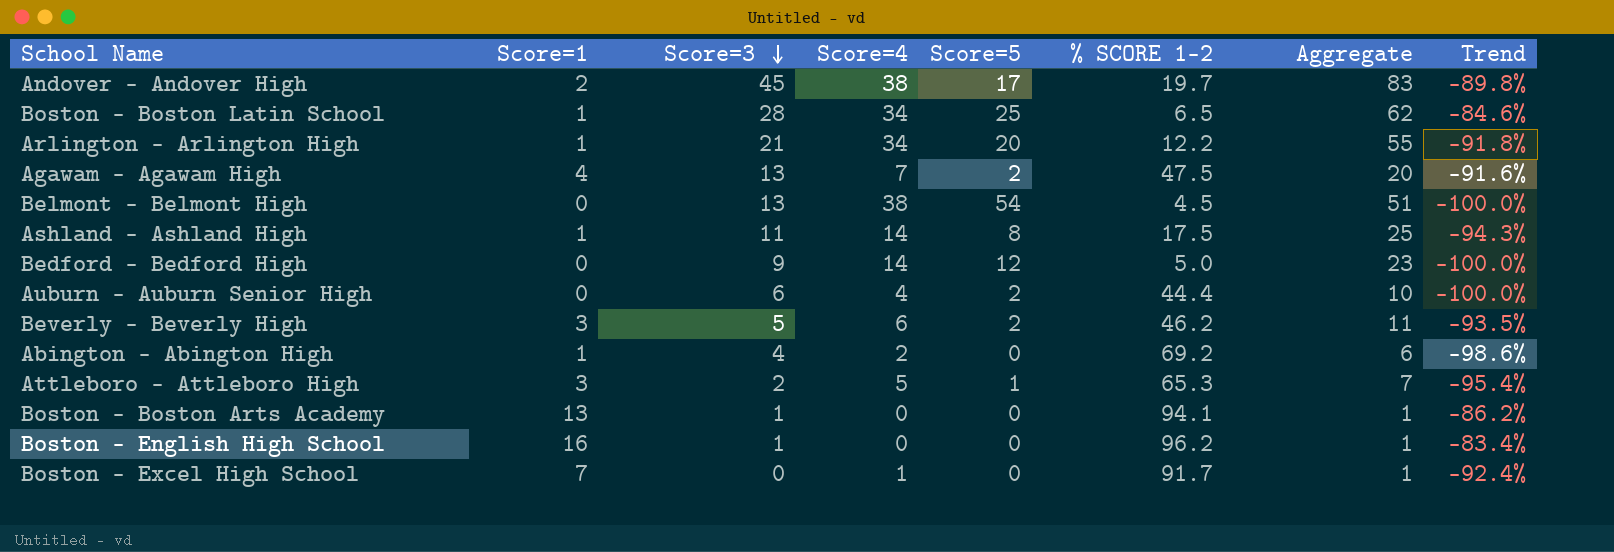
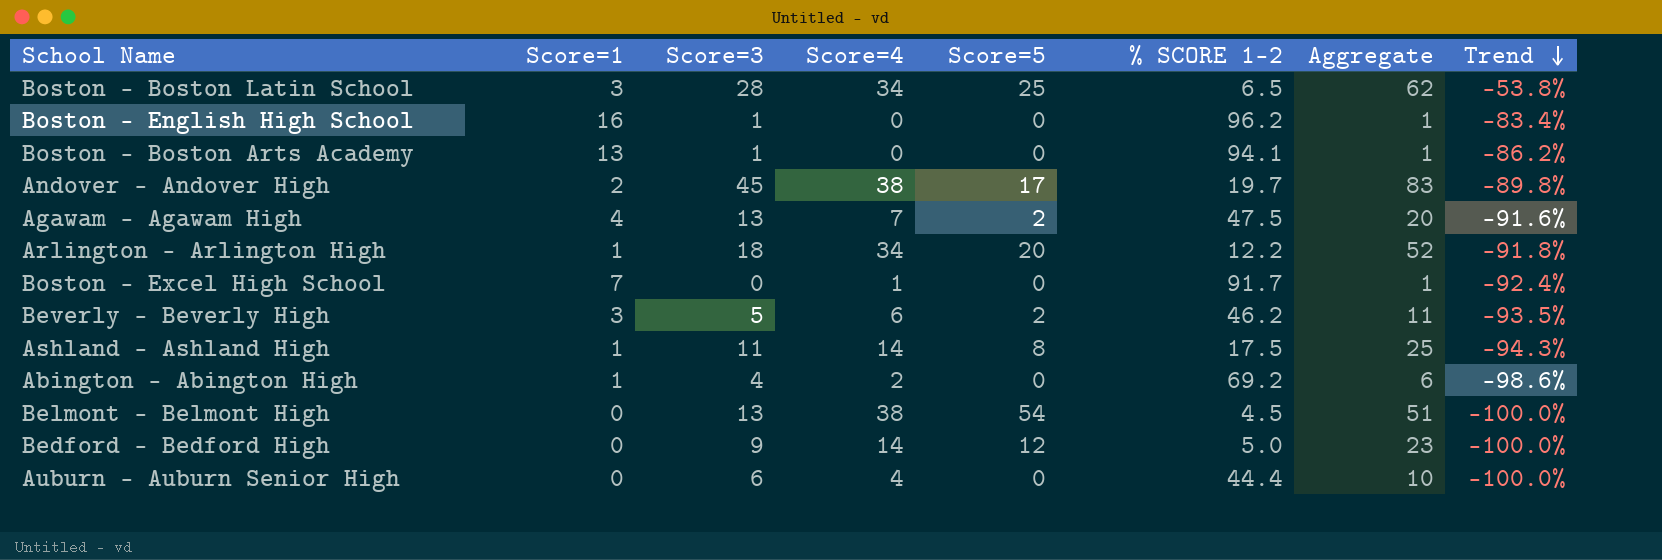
row order: Score=3 descending -> Trend descending
row Attleboro - Attleboro High: 3 | 2 | 5 | 1 | 65.3 | 7 | -95.4% -> none
Boston - Boston Latin School | Score=1: 1 -> 3
Boston - Boston Latin School | Trend: -84.6% -> -53.8%
Arlington - Arlington High | Score=3: 21 -> 18
Arlington - Arlington High | Aggregate: 55 -> 52
Auburn - Auburn Senior High | Score=5: 2 -> 0

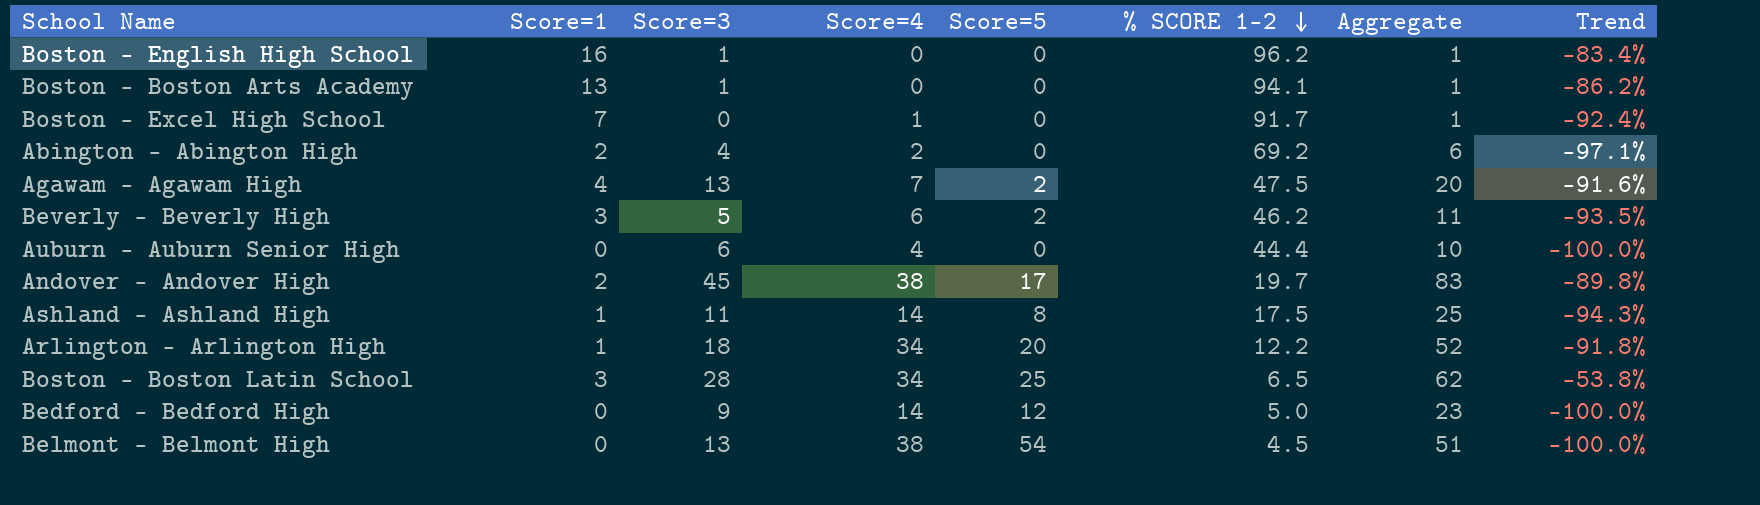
row order: Trend descending -> % SCORE 1-2 descending
Abington - Abington High | Score=1: 1 -> 2
Abington - Abington High | Trend: -98.6% -> -97.1%

